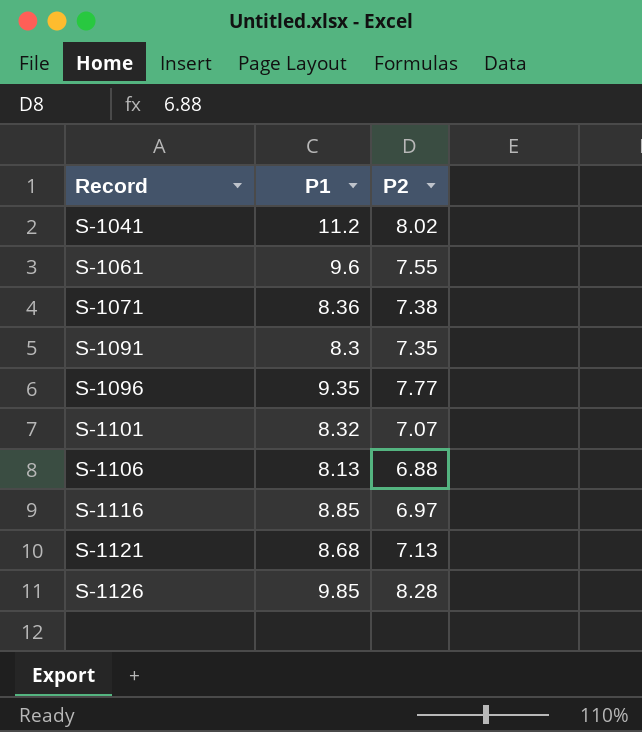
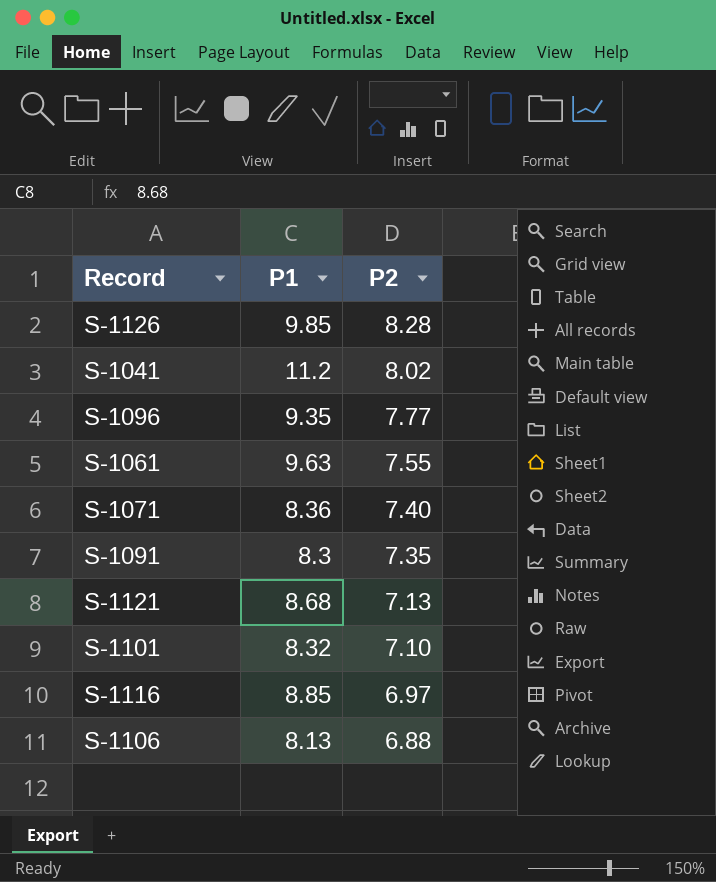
row order: Record ascending -> P2 descending
S-1061 | P1: 9.6 -> 9.63
S-1071 | P2: 7.38 -> 7.40
S-1101 | P2: 7.07 -> 7.10

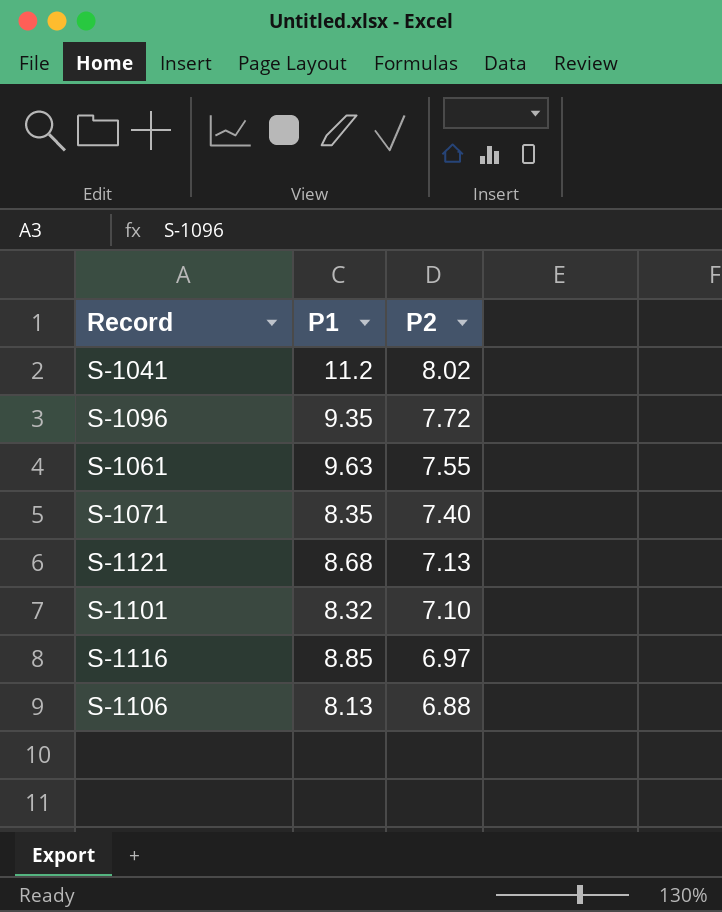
row S-1126: 9.85 | 8.28 -> none
row S-1091: 8.3 | 7.35 -> none
S-1096 | P2: 7.77 -> 7.72
S-1071 | P1: 8.36 -> 8.35

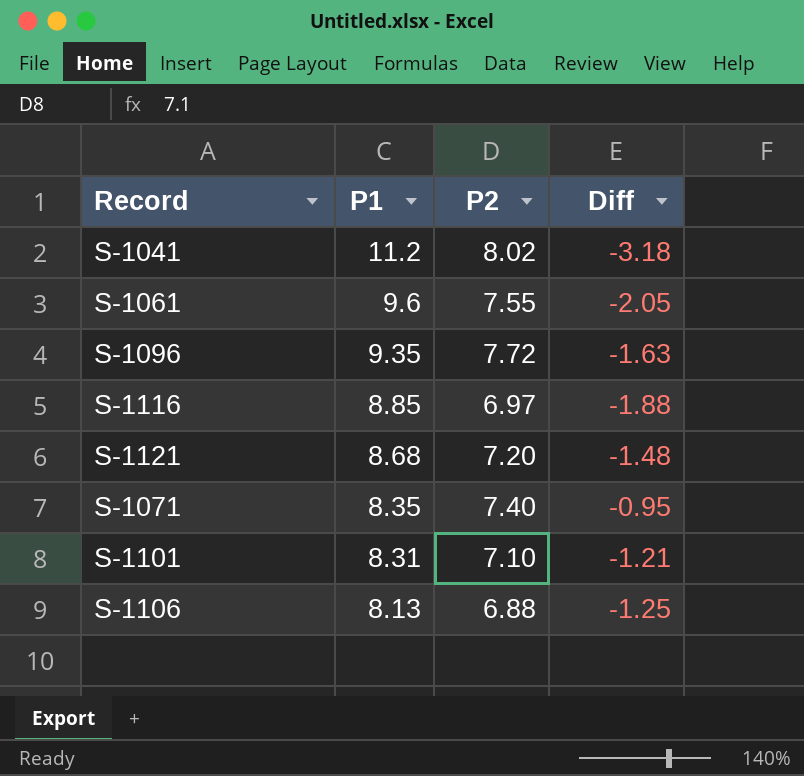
row order: P2 descending -> P1 descending
column Diff | formula: none -> [P2] - [P1]
S-1061 | P1: 9.63 -> 9.6
S-1121 | P2: 7.13 -> 7.20
S-1101 | P1: 8.32 -> 8.31

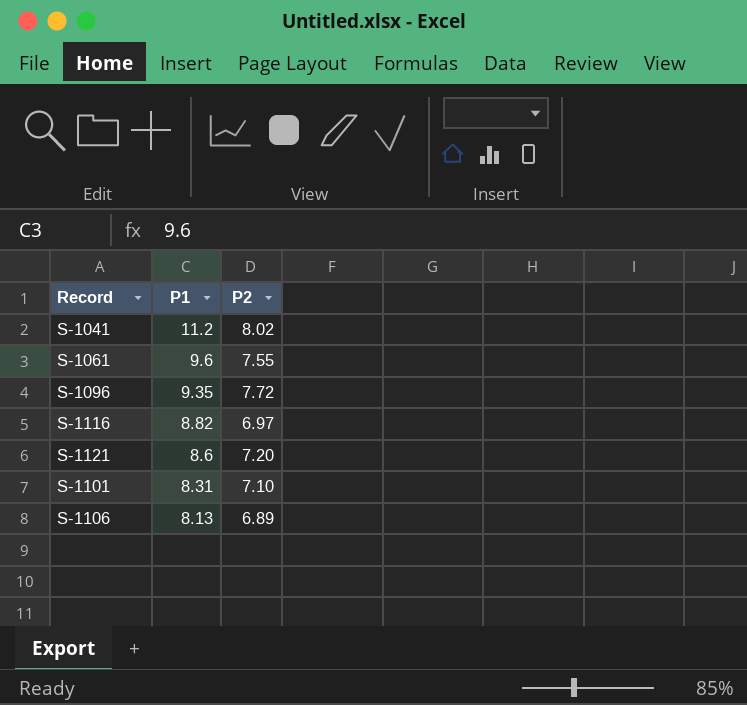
column Diff | formula: [P2] - [P1] -> none
row S-1071: 8.35 | 7.40 | -0.95 -> none
S-1116 | P1: 8.85 -> 8.82
S-1121 | P1: 8.68 -> 8.6
S-1106 | P2: 6.88 -> 6.89

